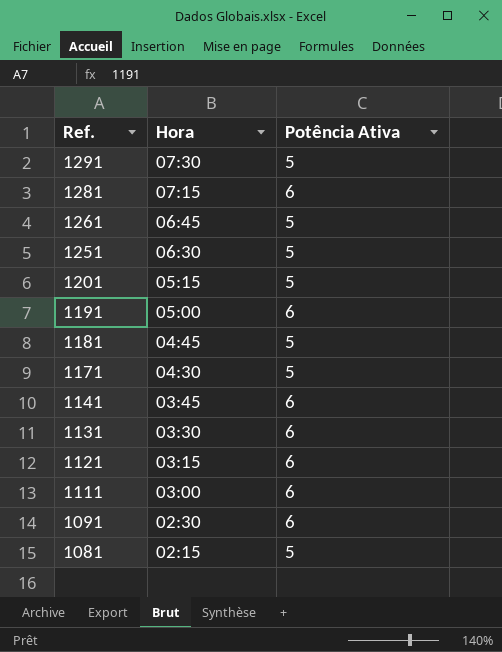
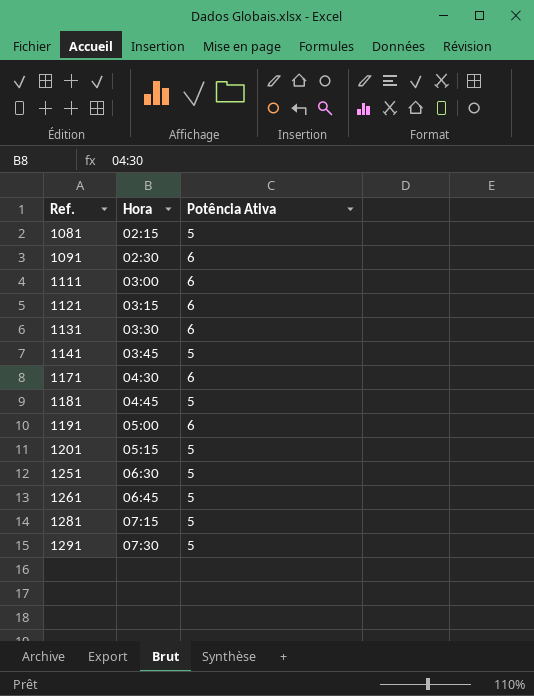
row order: Ref. descending -> Ref. ascending
1141 | Potência Ativa: 6 -> 5
1171 | Potência Ativa: 5 -> 6
1281 | Potência Ativa: 6 -> 5

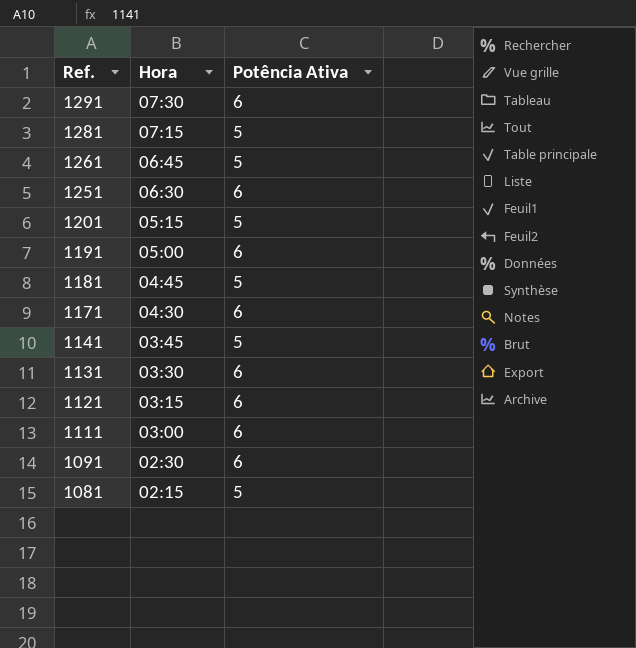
row order: Ref. ascending -> Ref. descending
1291 | Potência Ativa: 5 -> 6
1251 | Potência Ativa: 5 -> 6

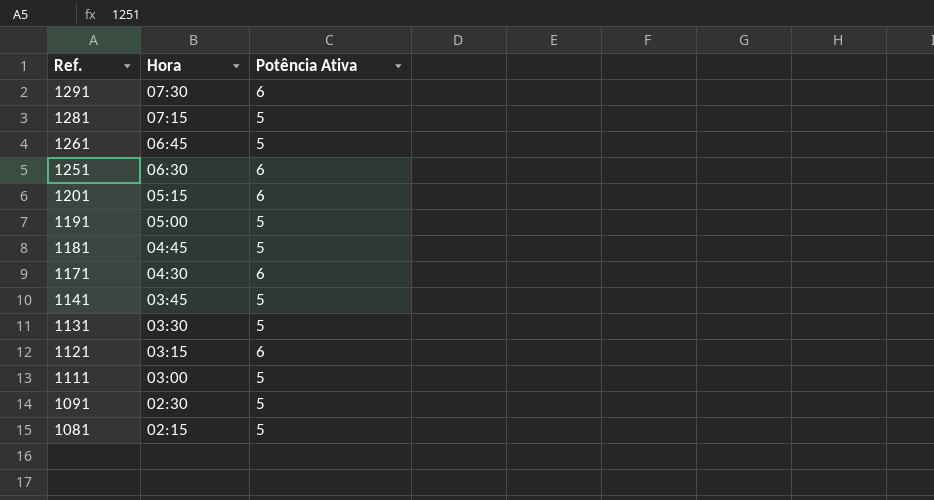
1201 | Potência Ativa: 5 -> 6
1191 | Potência Ativa: 6 -> 5
1131 | Potência Ativa: 6 -> 5
1111 | Potência Ativa: 6 -> 5
1091 | Potência Ativa: 6 -> 5

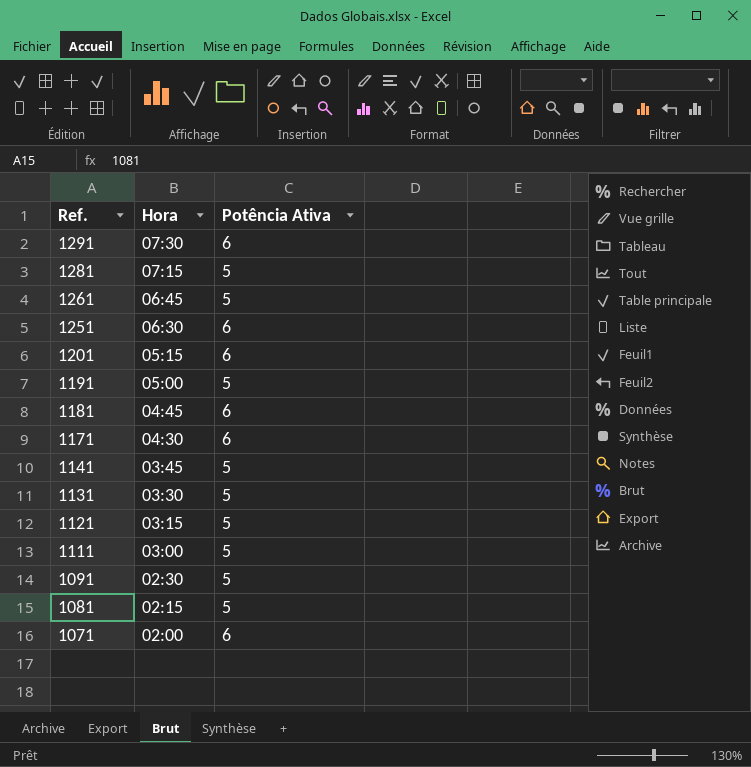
1181 | Potência Ativa: 5 -> 6
1121 | Potência Ativa: 6 -> 5
row 1071: none -> 02:00 | 6

